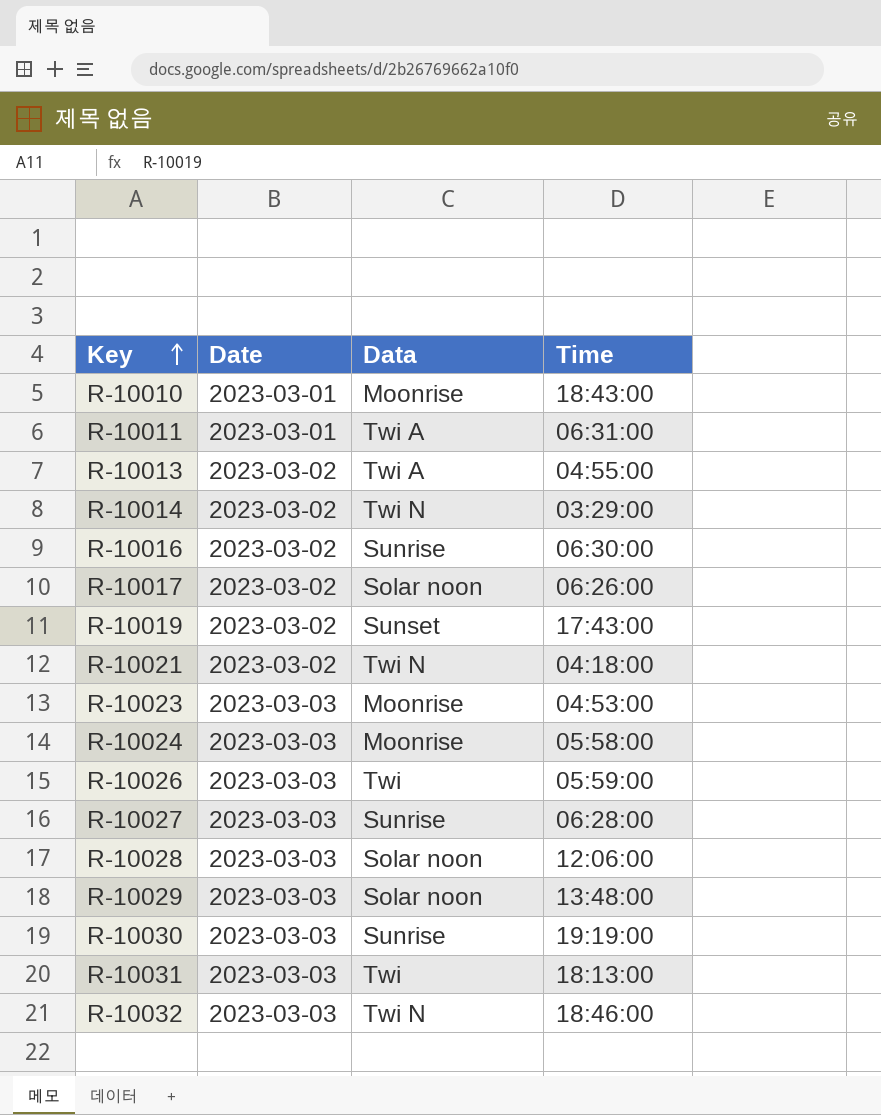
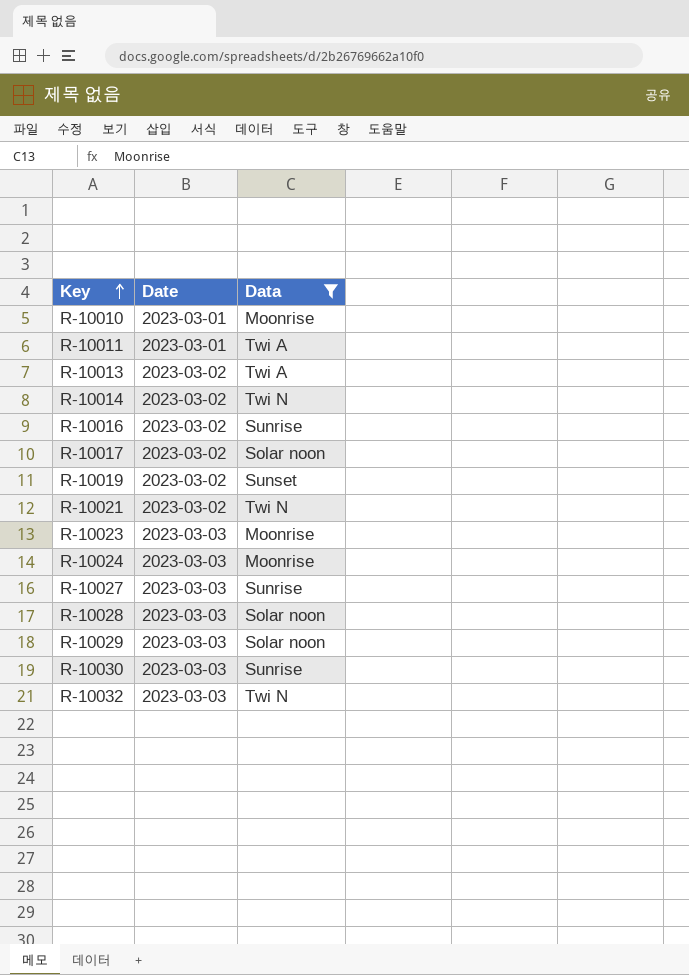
filter: none -> Data != Twi
column Time | position: 4 -> none

